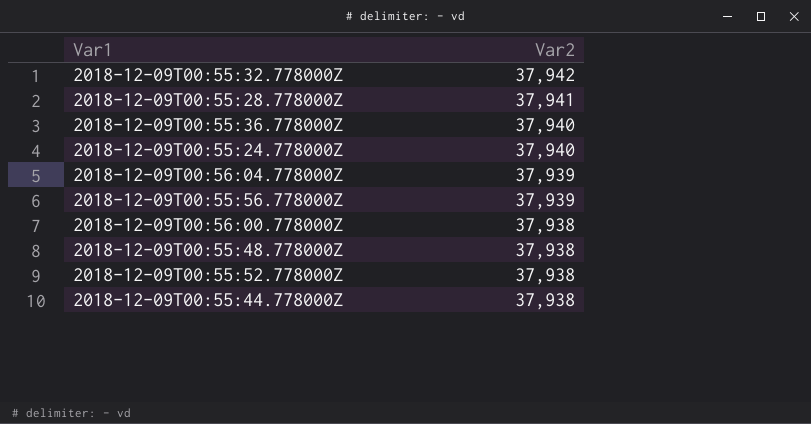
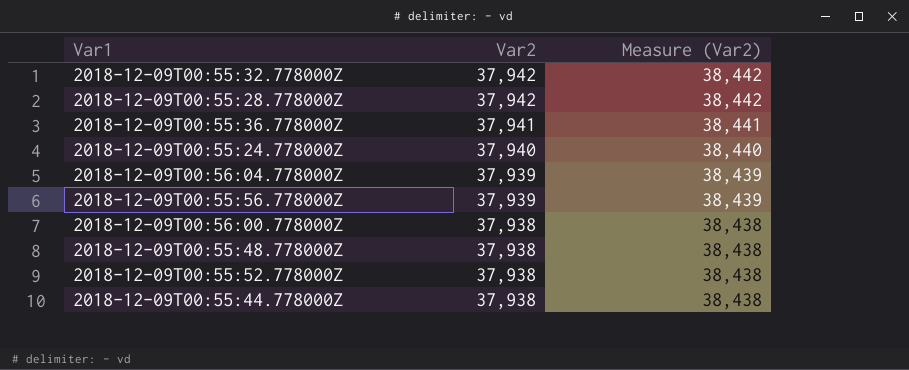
column Measure (Var2) | formula: none -> [Var2] + 500
2018-12-09T00:55:28.778000Z | Var2: 37,941 -> 37,942
2018-12-09T00:55:36.778000Z | Var2: 37,940 -> 37,941

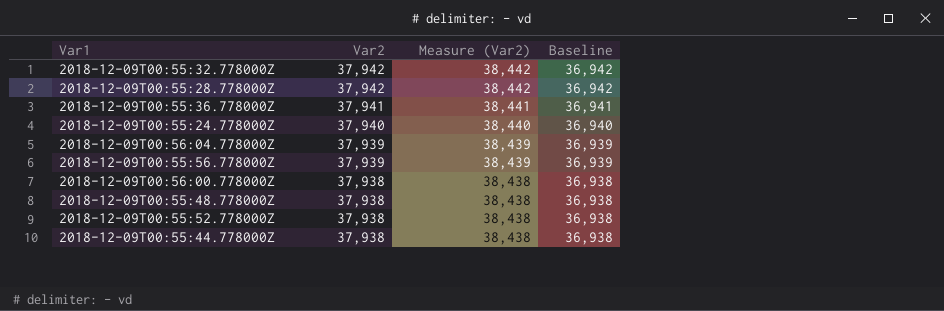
column Baseline | formula: none -> [Var2] - 1000

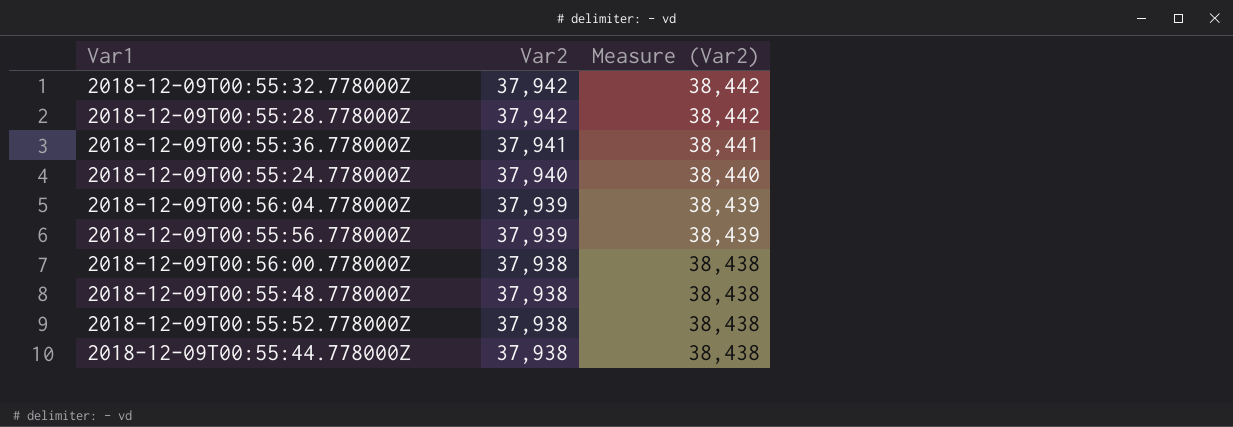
column Baseline | formula: [Var2] - 1000 -> none

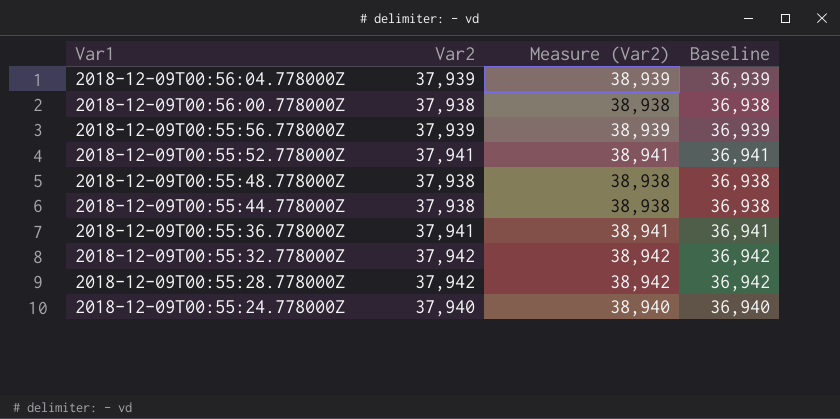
row order: Var2 descending -> Var1 descending
column Measure (Var2) | formula: [Var2] + 500 -> [Var2] + 1000
column Baseline | formula: none -> [Var2] - 1000
2018-12-09T00:55:52.778000Z | Var2: 37,938 -> 37,941

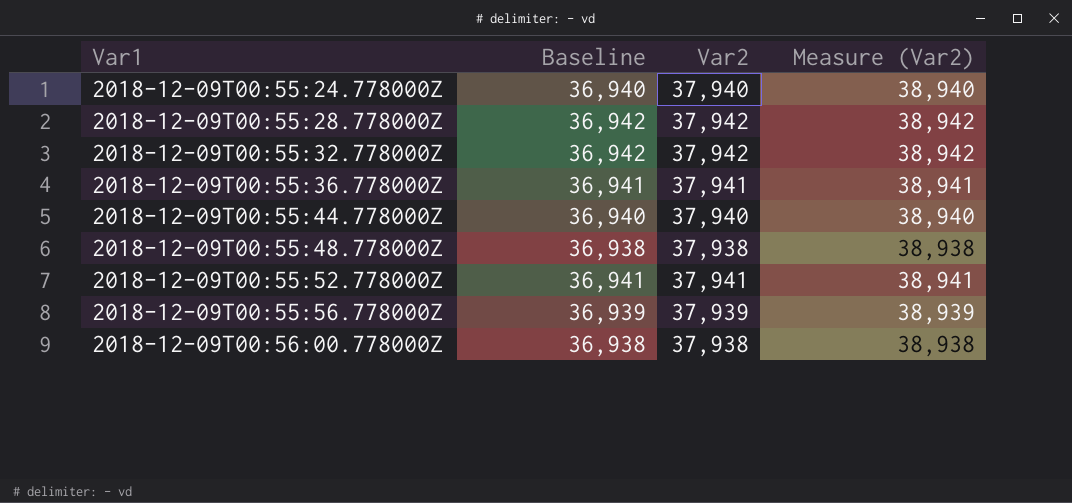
row order: Var1 descending -> Var1 ascending
column Baseline | position: 4 -> 2
row 2018-12-09T00:56:04.778000Z: 37,939 | 38,939 | 36,939 -> none
2018-12-09T00:55:44.778000Z | Baseline: 36,938 -> 36,940
2018-12-09T00:55:44.778000Z | Var2: 37,938 -> 37,940
2018-12-09T00:55:44.778000Z | Measure (Var2): 38,938 -> 38,940

